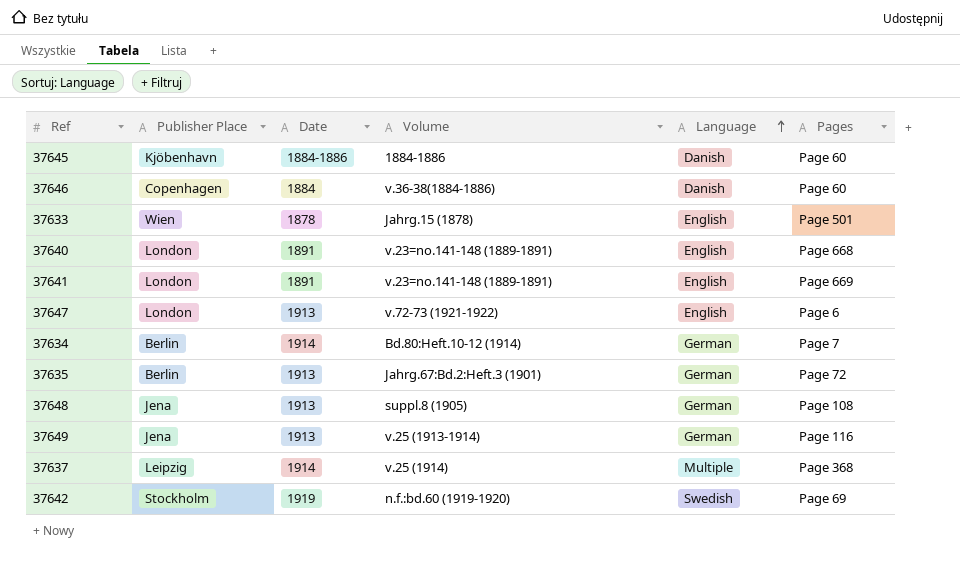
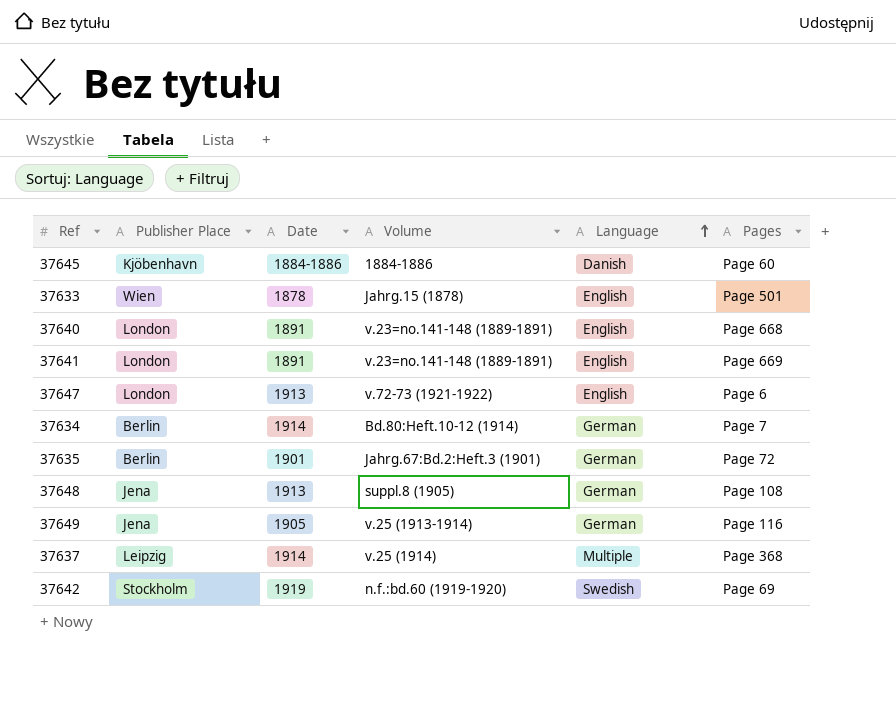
row 37646: Copenhagen | 1884 | v.36-38(1884-1886) | Danish | Page 60 -> none
37635 | Date: 1913 -> 1901
37649 | Date: 1913 -> 1905

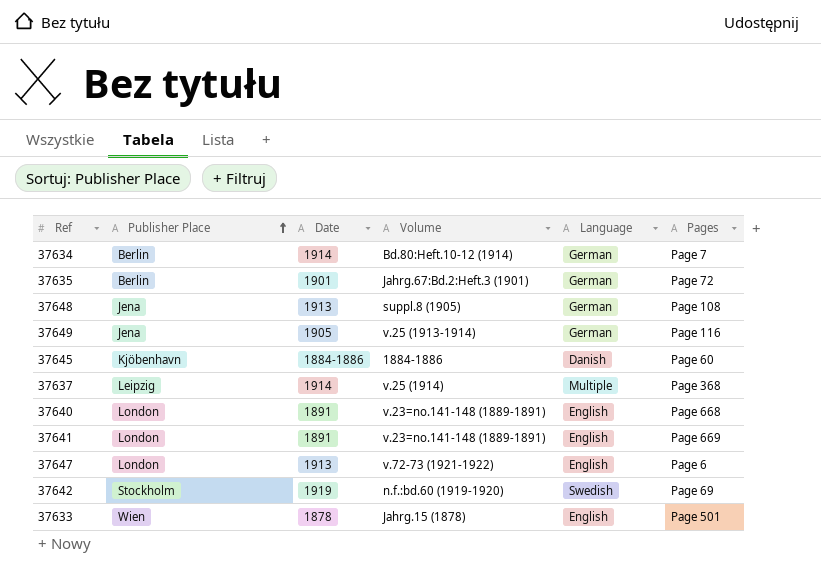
row order: Language ascending -> Publisher Place ascending

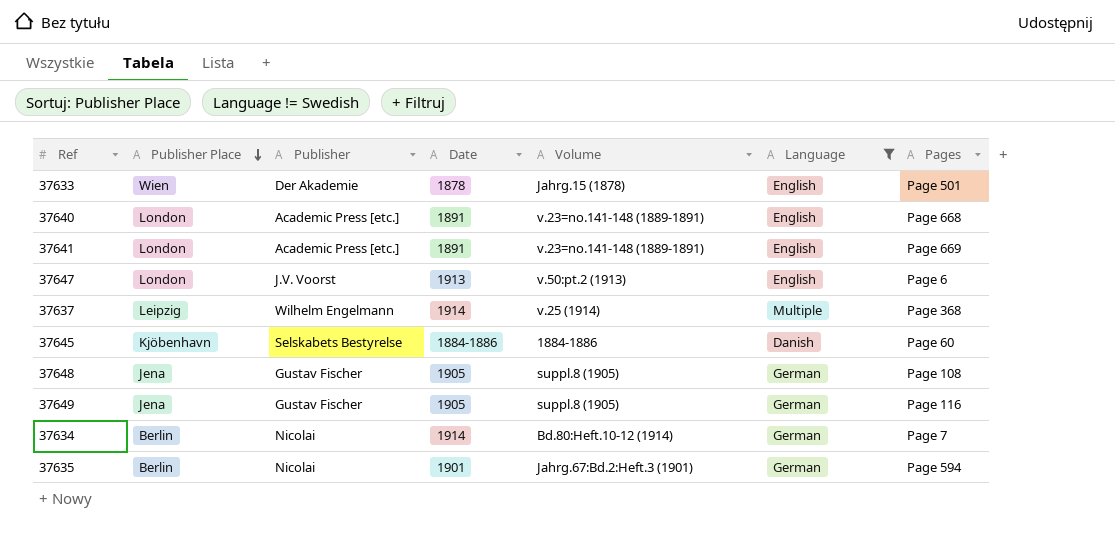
filter: none -> Language != Swedish
row order: Publisher Place ascending -> Publisher Place descending
column Publisher | position: none -> 3
37647 | Volume: v.72-73 (1921-1922) -> v.50:pt.2 (1913)
37648 | Date: 1913 -> 1905
37649 | Volume: v.25 (1913-1914) -> suppl.8 (1905)
37635 | Pages: Page 72 -> Page 594

